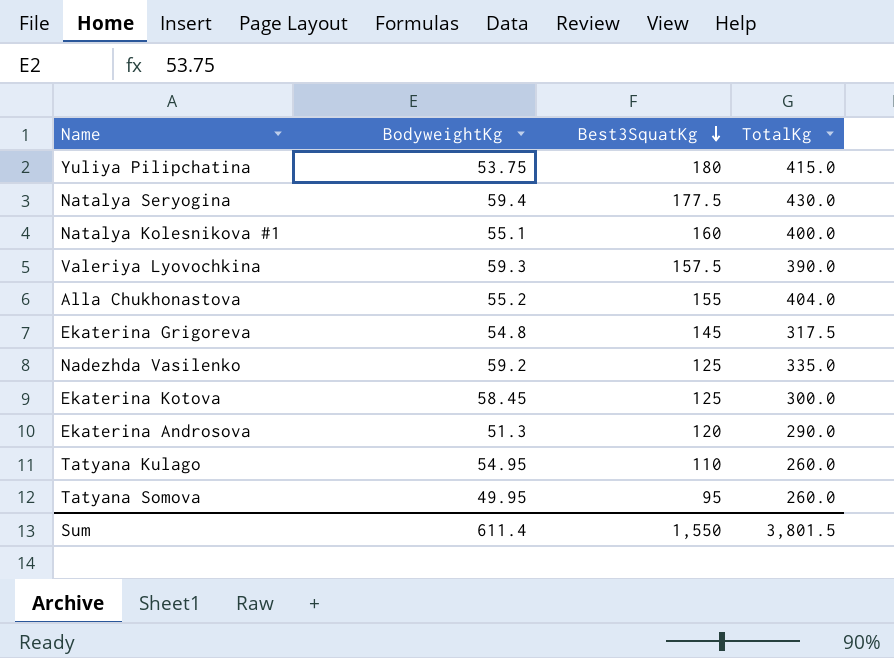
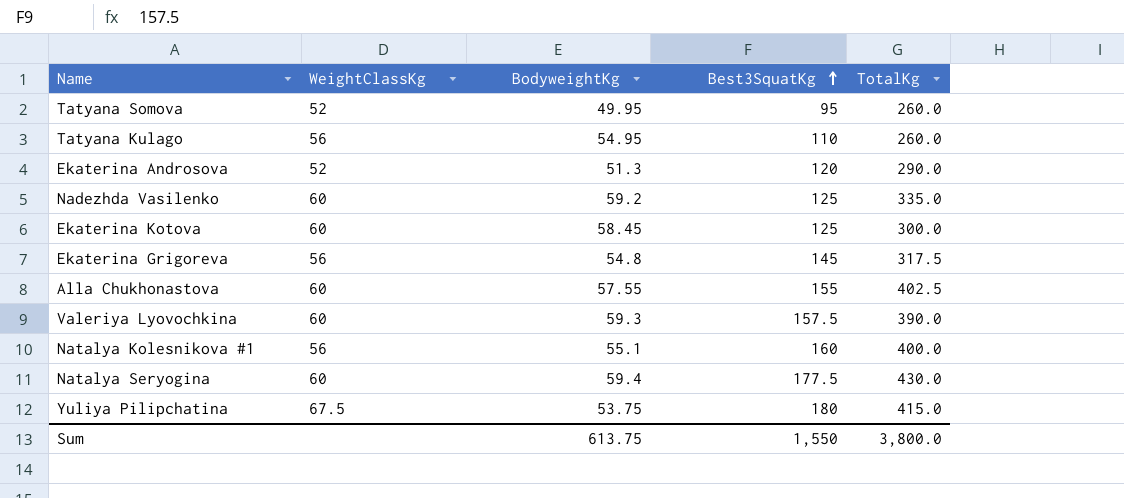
row order: Best3SquatKg descending -> Best3SquatKg ascending
column WeightClassKg | position: none -> 2
Alla Chukhonastova | BodyweightKg: 55.2 -> 57.55
Alla Chukhonastova | TotalKg: 404.0 -> 402.5
Sum | BodyweightKg: 611.4 -> 613.75
Sum | TotalKg: 3,801.5 -> 3,800.0

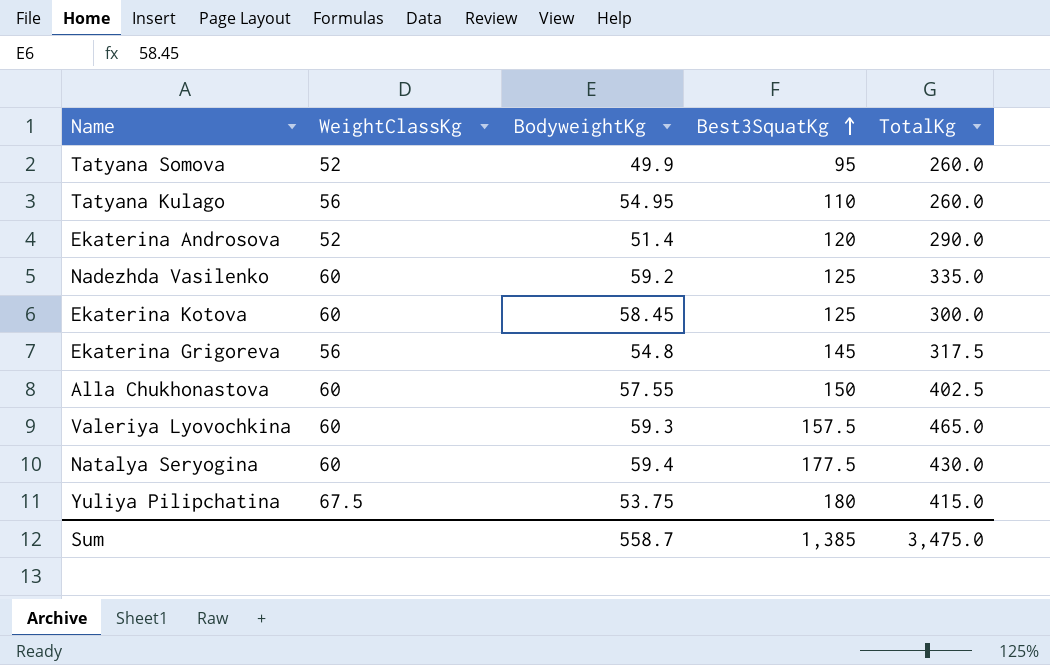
row Natalya Kolesnikova #1: 56 | 55.1 | 160 | 400.0 -> none
Tatyana Somova | BodyweightKg: 49.95 -> 49.9
Ekaterina Androsova | BodyweightKg: 51.3 -> 51.4
Alla Chukhonastova | Best3SquatKg: 155 -> 150
Valeriya Lyovochkina | TotalKg: 390.0 -> 465.0
Sum | BodyweightKg: 613.75 -> 558.7
Sum | Best3SquatKg: 1,550 -> 1,385
Sum | TotalKg: 3,800.0 -> 3,475.0

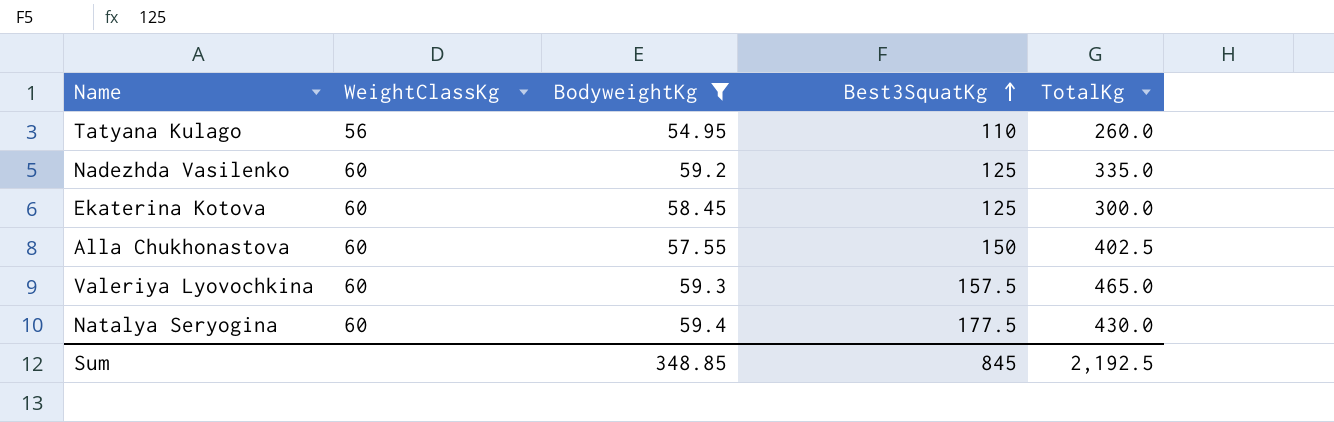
filter: none -> BodyweightKg >= 54.95
Sum | BodyweightKg: 558.7 -> 348.85
Sum | Best3SquatKg: 1,385 -> 845
Sum | TotalKg: 3,475.0 -> 2,192.5

